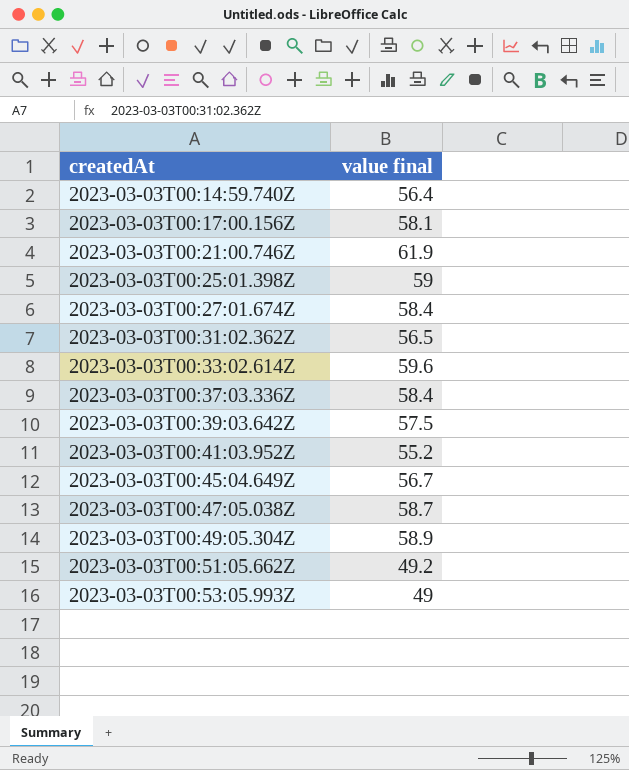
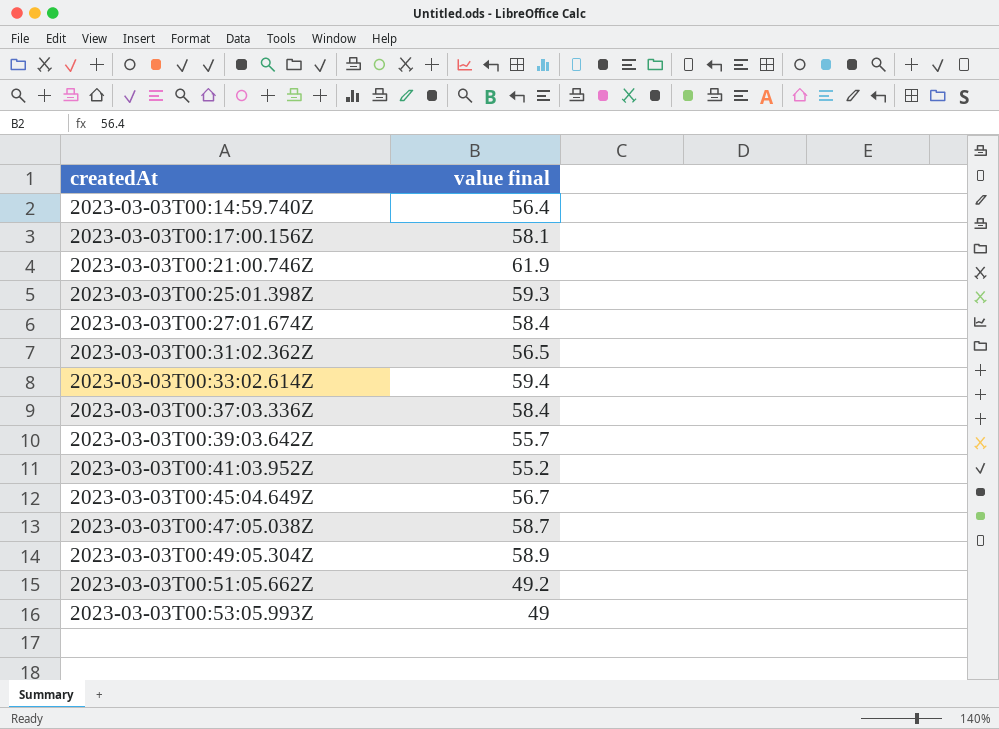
2023-03-03T00:25:01.398Z | value final: 59 -> 59.3
2023-03-03T00:33:02.614Z | value final: 59.6 -> 59.4
2023-03-03T00:39:03.642Z | value final: 57.5 -> 55.7

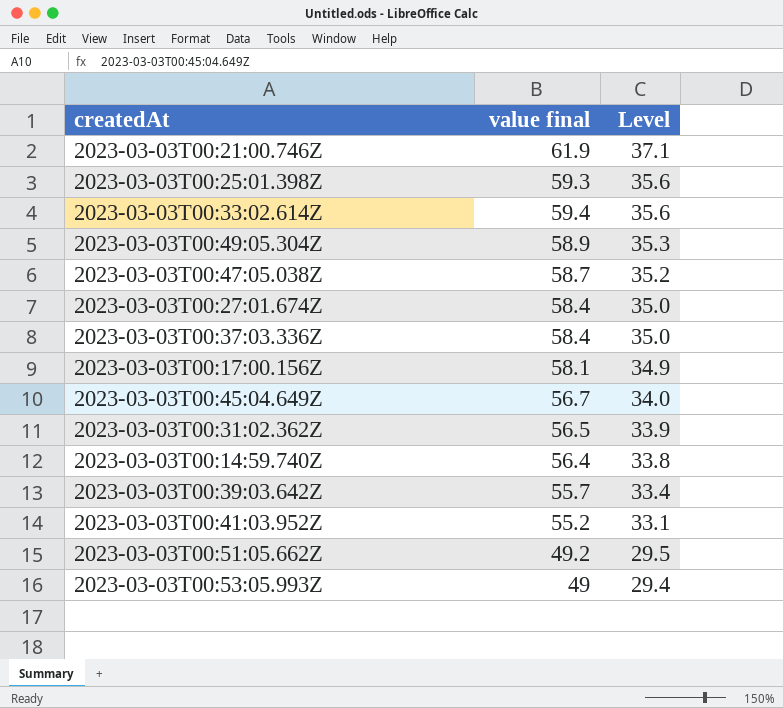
row order: createdAt ascending -> Level descending
column Level | formula: none -> [value final] * 0.6

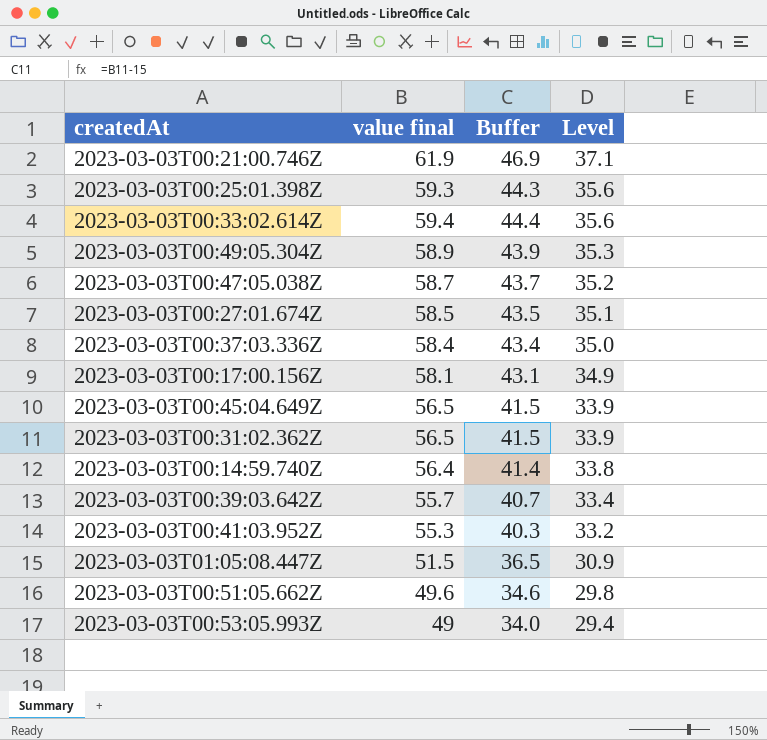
column Buffer | formula: none -> [value final] - 15
2023-03-03T00:27:01.674Z | value final: 58.4 -> 58.5
2023-03-03T00:27:01.674Z | Level: 35.0 -> 35.1
2023-03-03T00:45:04.649Z | value final: 56.7 -> 56.5
2023-03-03T00:45:04.649Z | Level: 34.0 -> 33.9
2023-03-03T00:41:03.952Z | value final: 55.2 -> 55.3
2023-03-03T00:41:03.952Z | Level: 33.1 -> 33.2
row 2023-03-03T01:05:08.447Z: none -> 51.5 | 36.5 | 30.9
2023-03-03T00:51:05.662Z | value final: 49.2 -> 49.6
2023-03-03T00:51:05.662Z | Level: 29.5 -> 29.8

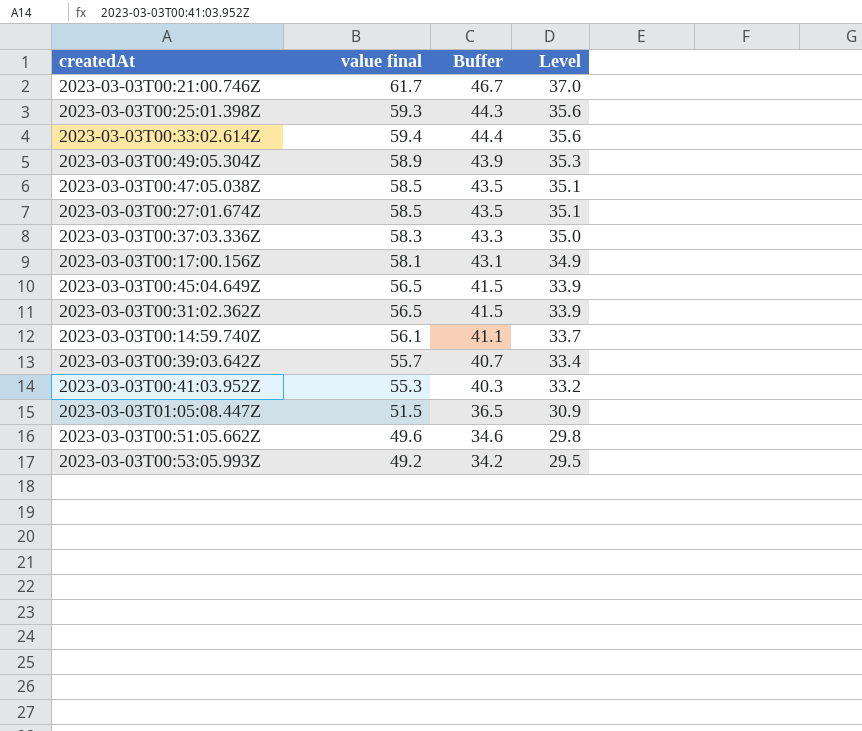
2023-03-03T00:21:00.746Z | value final: 61.9 -> 61.7
2023-03-03T00:21:00.746Z | Buffer: 46.9 -> 46.7
2023-03-03T00:21:00.746Z | Level: 37.1 -> 37.0
2023-03-03T00:47:05.038Z | value final: 58.7 -> 58.5
2023-03-03T00:47:05.038Z | Buffer: 43.7 -> 43.5
2023-03-03T00:47:05.038Z | Level: 35.2 -> 35.1
2023-03-03T00:37:03.336Z | value final: 58.4 -> 58.3
2023-03-03T00:37:03.336Z | Buffer: 43.4 -> 43.3
2023-03-03T00:14:59.740Z | value final: 56.4 -> 56.1
2023-03-03T00:14:59.740Z | Buffer: 41.4 -> 41.1
2023-03-03T00:14:59.740Z | Level: 33.8 -> 33.7
2023-03-03T00:53:05.993Z | value final: 49 -> 49.2
2023-03-03T00:53:05.993Z | Buffer: 34.0 -> 34.2
2023-03-03T00:53:05.993Z | Level: 29.4 -> 29.5

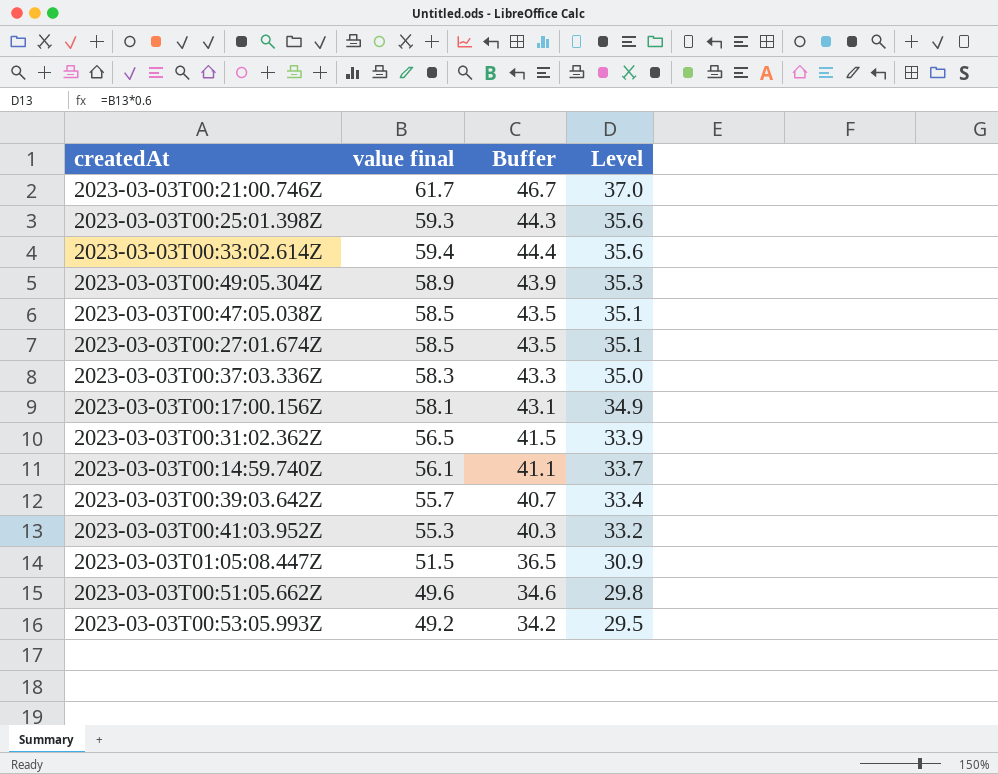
row 2023-03-03T00:45:04.649Z: 56.5 | 41.5 | 33.9 -> none

